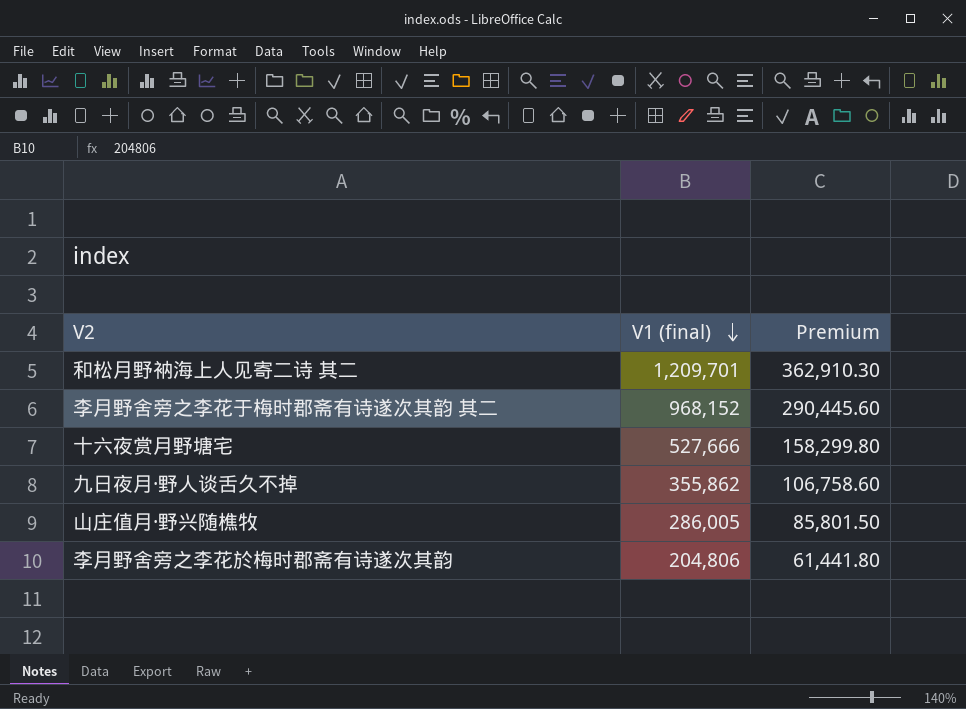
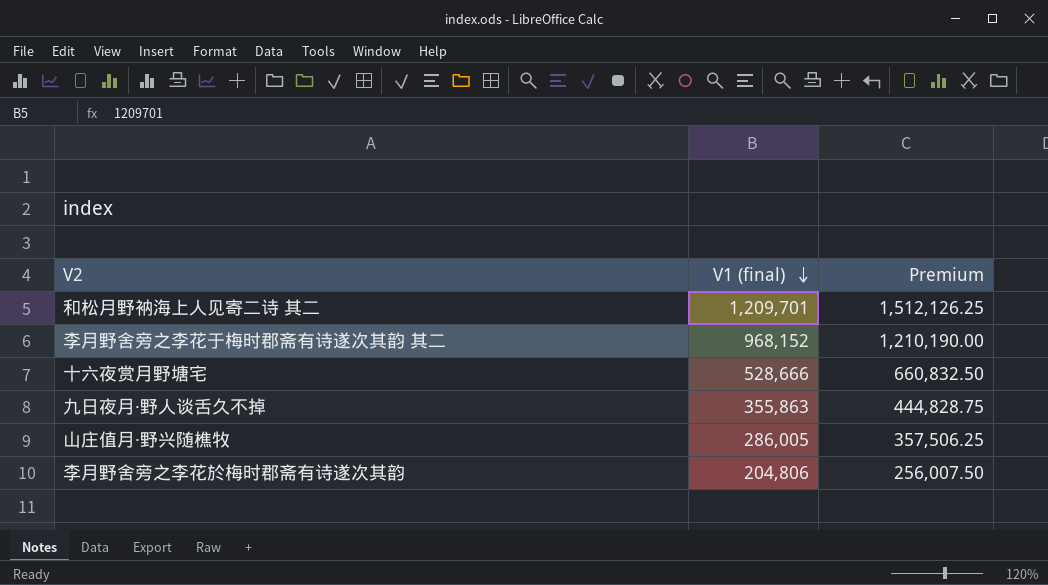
column Premium | formula: [V1 (final)] * 0.3 -> [V1 (final)] * 1.25
十六夜赏月野塘宅 | V1 (final): 527,666 -> 528,666
九日夜月·野人谈舌久不掉 | V1 (final): 355,862 -> 355,863

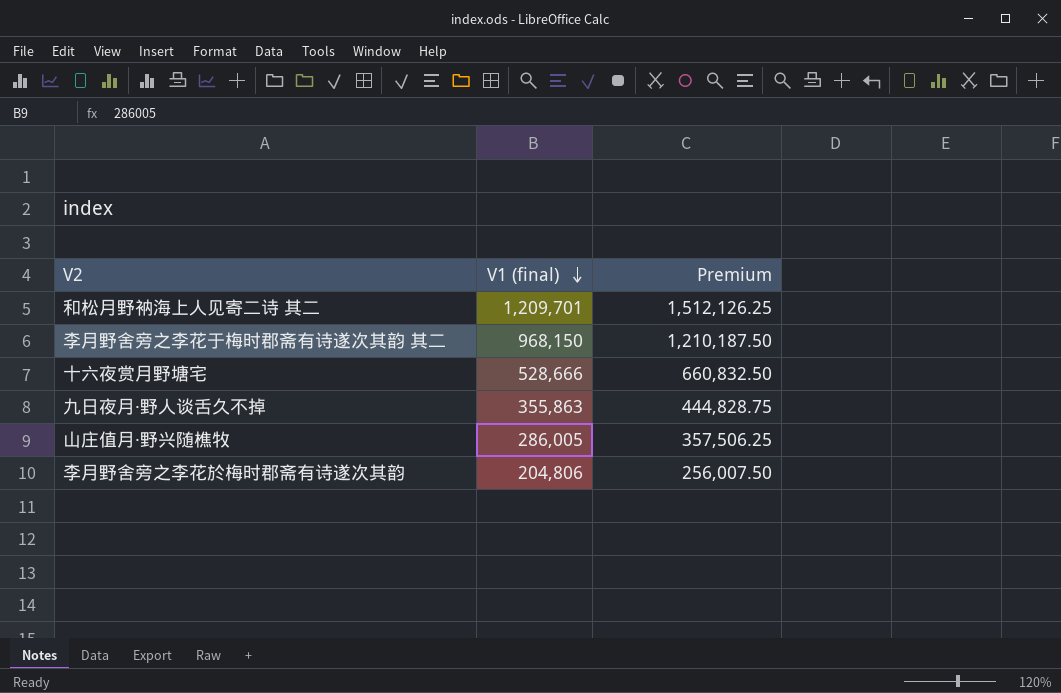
李月野舍旁之李花于梅时郡斋有诗遂次其韵 其二 | V1 (final): 968,152 -> 968,150
李月野舍旁之李花于梅时郡斋有诗遂次其韵 其二 | Premium: 1,210,190.00 -> 1,210,187.50

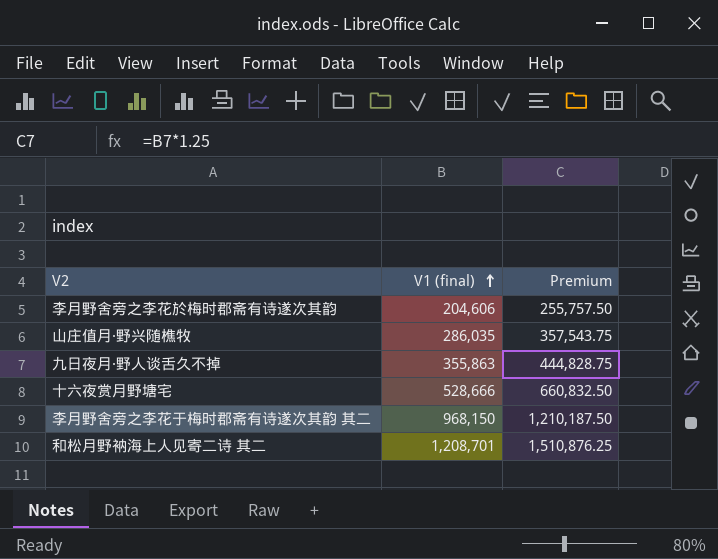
row order: V1 (final) descending -> V1 (final) ascending
李月野舍旁之李花於梅时郡斋有诗遂次其韵 | V1 (final): 204,806 -> 204,606
李月野舍旁之李花於梅时郡斋有诗遂次其韵 | Premium: 256,007.50 -> 255,757.50
山庄值月·野兴随樵牧 | V1 (final): 286,005 -> 286,035
山庄值月·野兴随樵牧 | Premium: 357,506.25 -> 357,543.75
和松月野衲海上人见寄二诗 其二 | V1 (final): 1,209,701 -> 1,208,701
和松月野衲海上人见寄二诗 其二 | Premium: 1,512,126.25 -> 1,510,876.25

